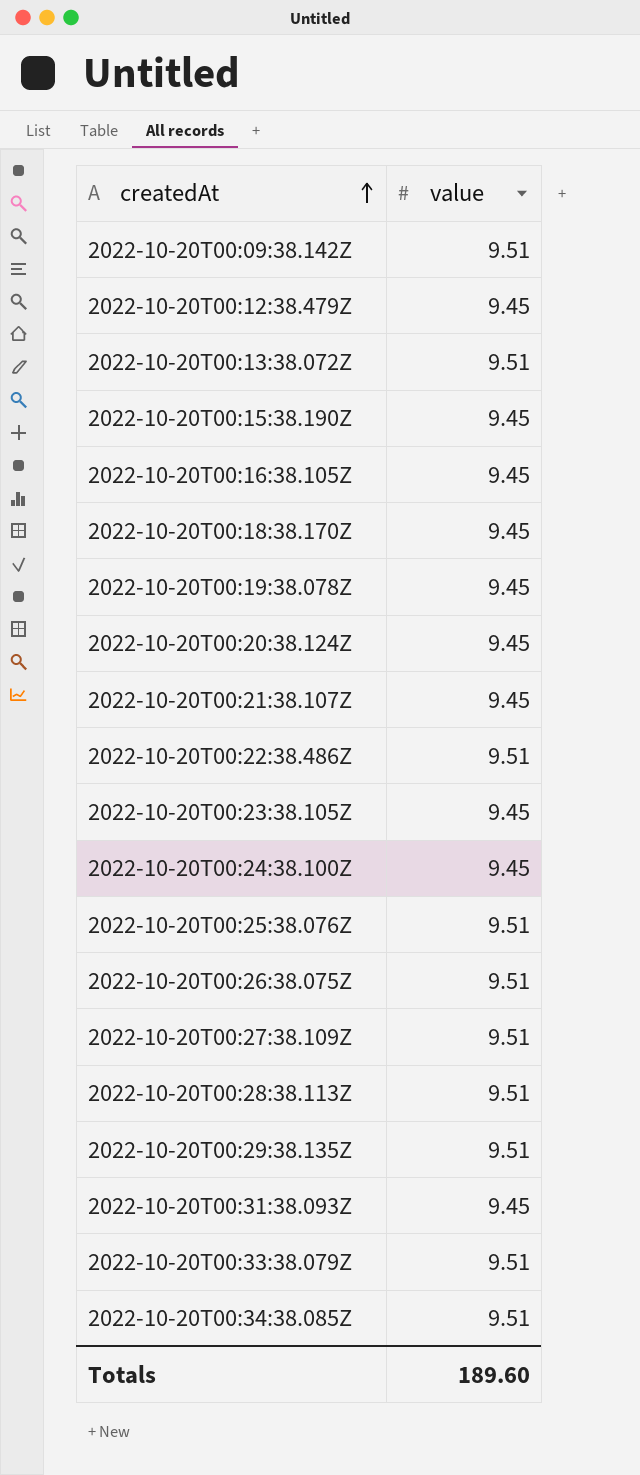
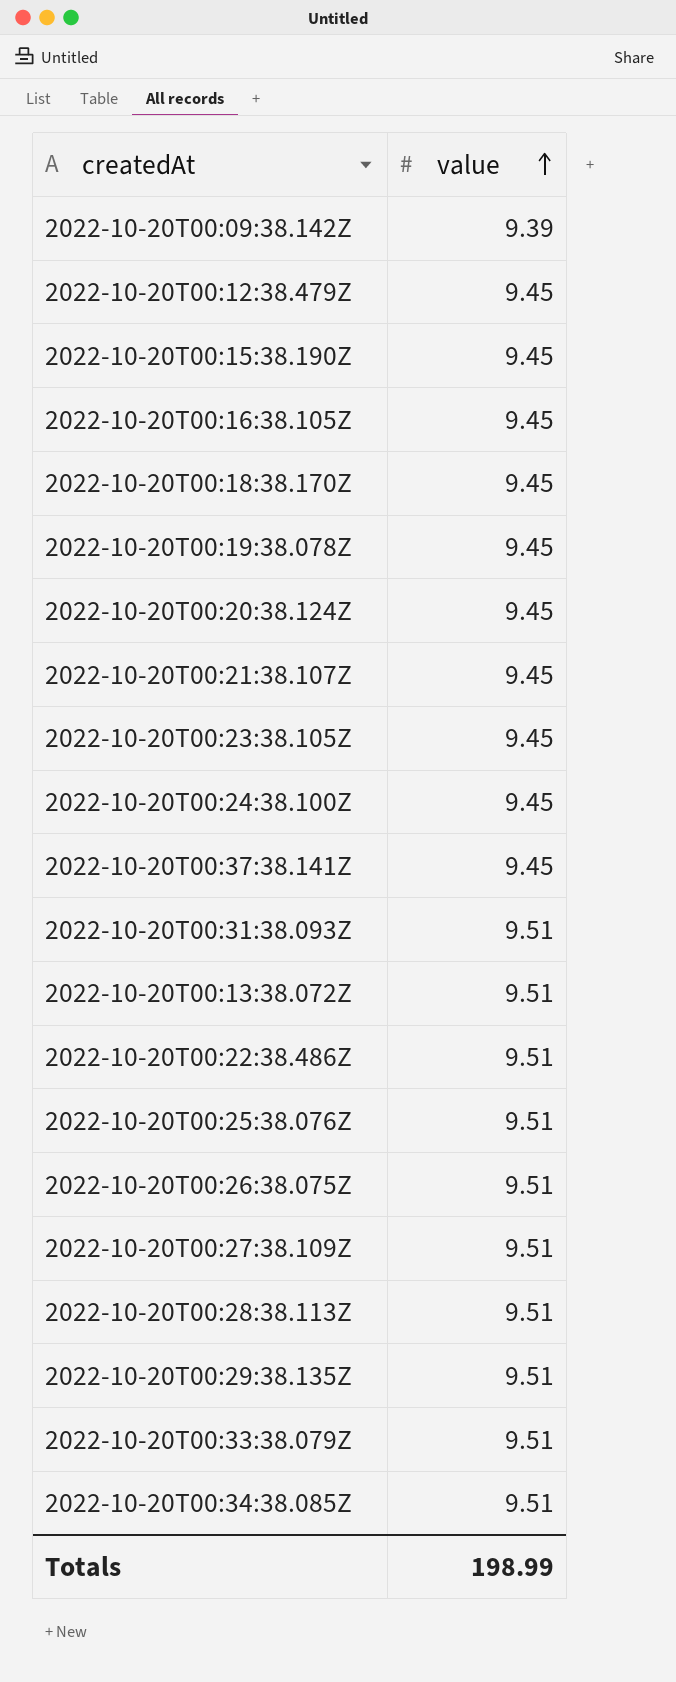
row order: createdAt ascending -> value ascending
2022-10-20T00:09:38.142Z | value: 9.51 -> 9.39
row 2022-10-20T00:37:38.141Z: none -> 9.45
2022-10-20T00:31:38.093Z | value: 9.45 -> 9.51
Totals | value: 189.60 -> 198.99

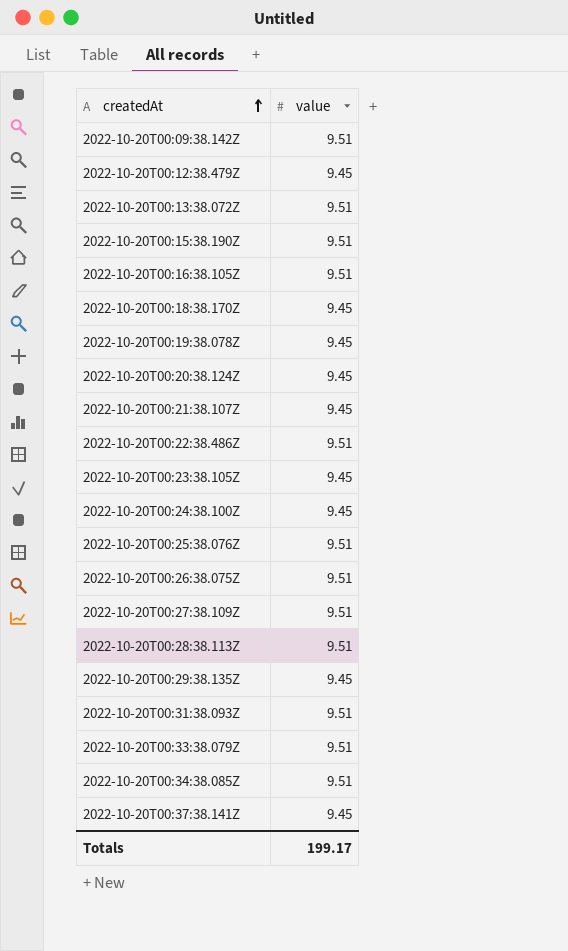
row order: value ascending -> createdAt ascending
2022-10-20T00:09:38.142Z | value: 9.39 -> 9.51
2022-10-20T00:15:38.190Z | value: 9.45 -> 9.51
2022-10-20T00:16:38.105Z | value: 9.45 -> 9.51
2022-10-20T00:29:38.135Z | value: 9.51 -> 9.45
Totals | value: 198.99 -> 199.17

